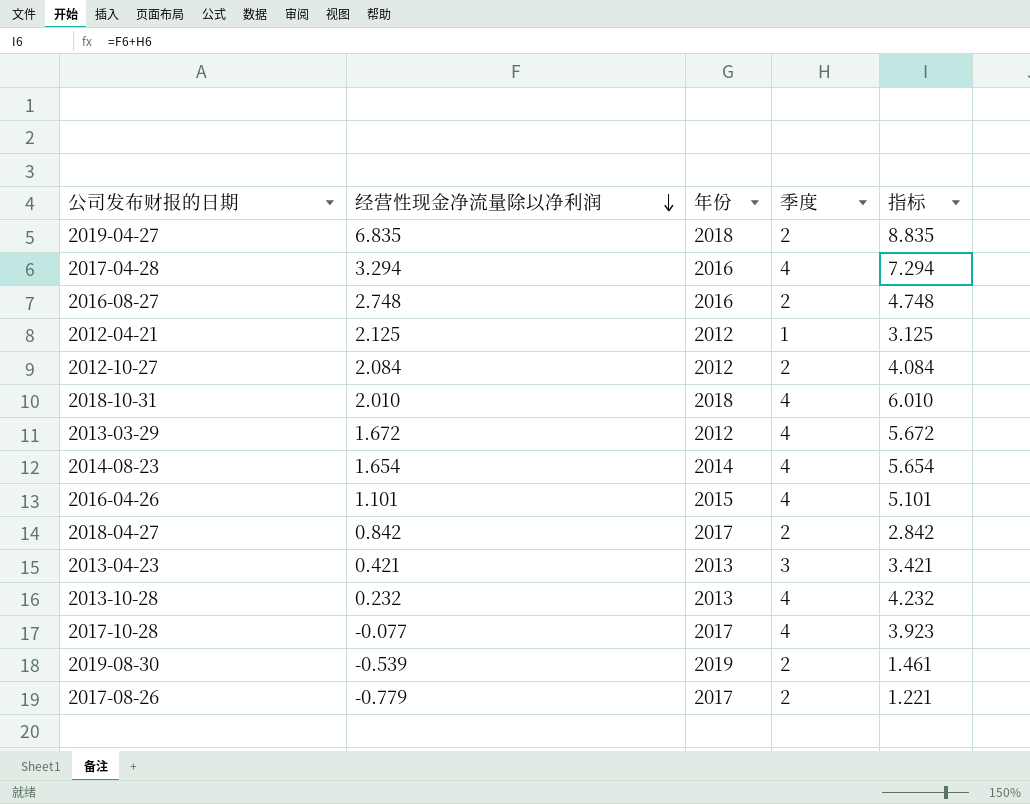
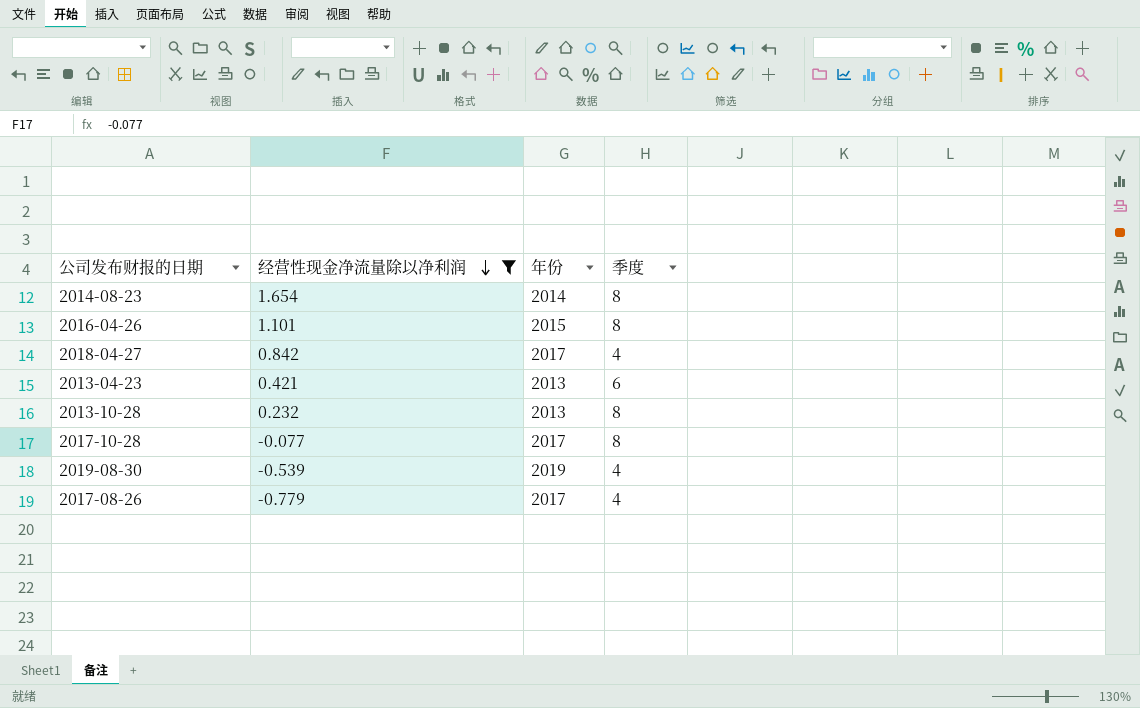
filter: none -> 经营性现金净流量除以净利润 <= 1.654
column 指标 | formula: [经营性现金净流量除以净利润] + [季度] -> none
2014-08-23 | 季度: 4 -> 8
2016-04-26 | 季度: 4 -> 8
2018-04-27 | 季度: 2 -> 4
2013-04-23 | 季度: 3 -> 6
2013-10-28 | 季度: 4 -> 8
2017-10-28 | 季度: 4 -> 8
2019-08-30 | 季度: 2 -> 4
2017-08-26 | 季度: 2 -> 4

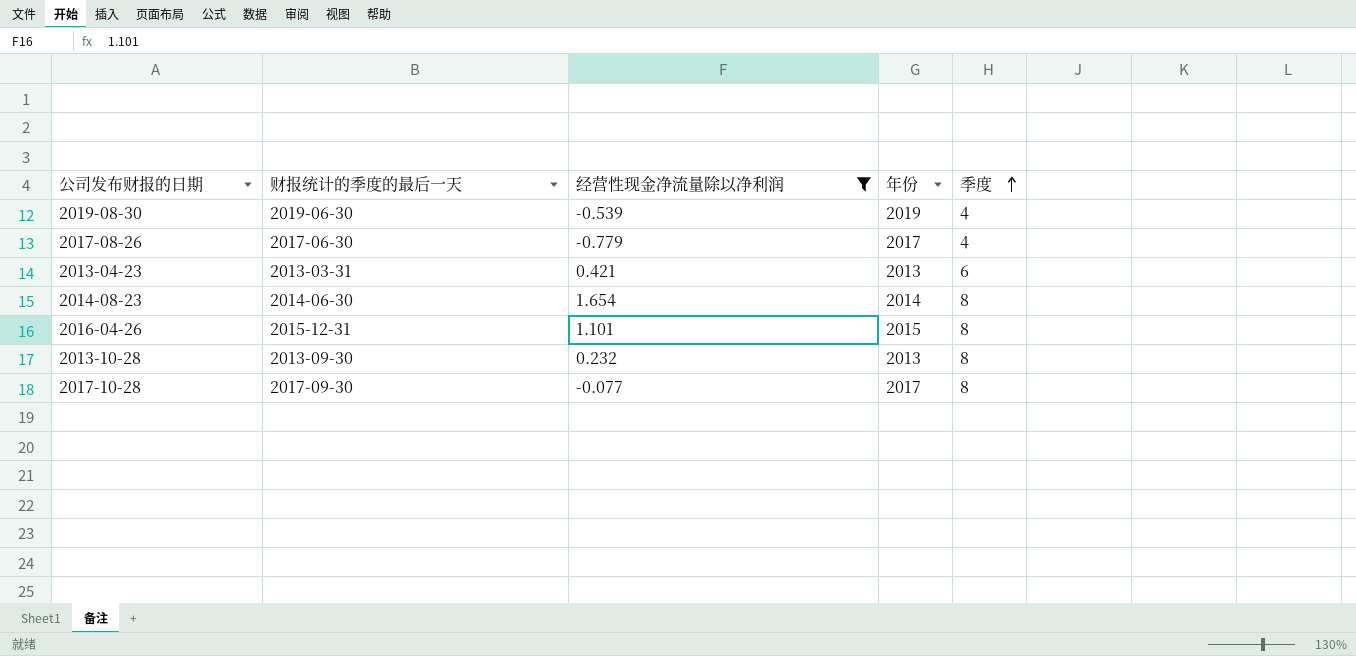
row order: 经营性现金净流量除以净利润 descending -> 季度 ascending
column 财报统计的季度的最后一天 | position: none -> 2
row 2018-04-27: 0.842 | 2017 | 4 -> none

